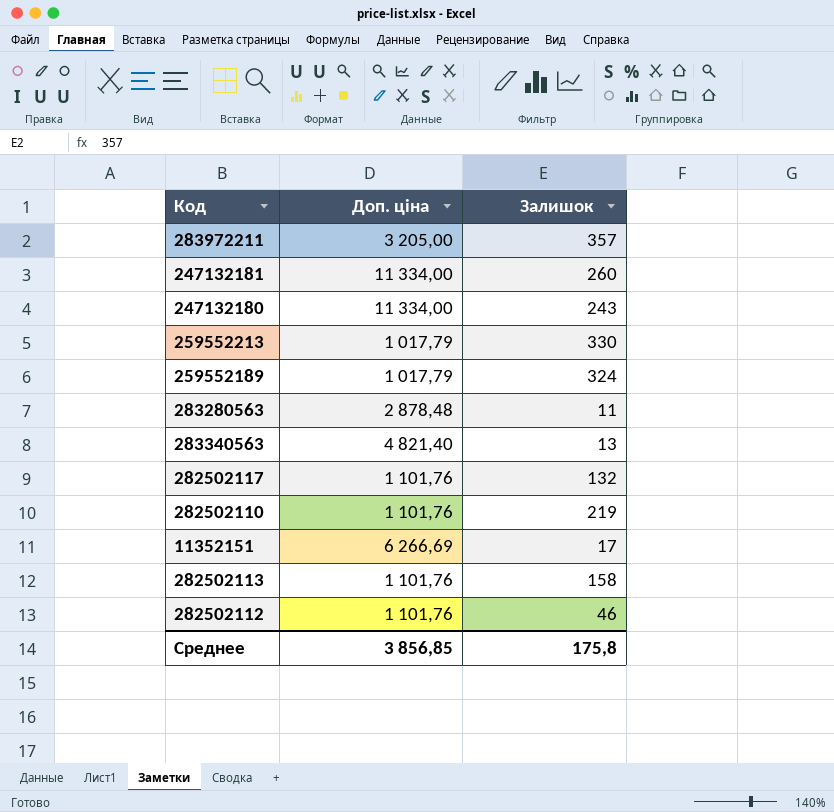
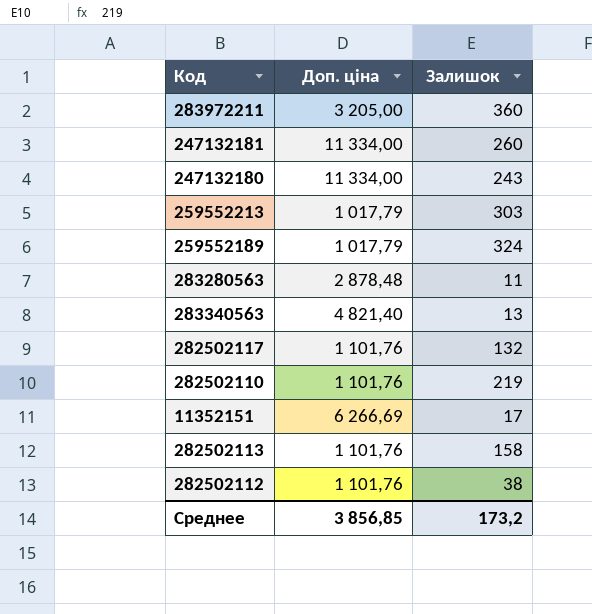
283972211 | Залишок: 357 -> 360
259552213 | Залишок: 330 -> 303
282502112 | Залишок: 46 -> 38
Среднее | Залишок: 175,8 -> 173,2

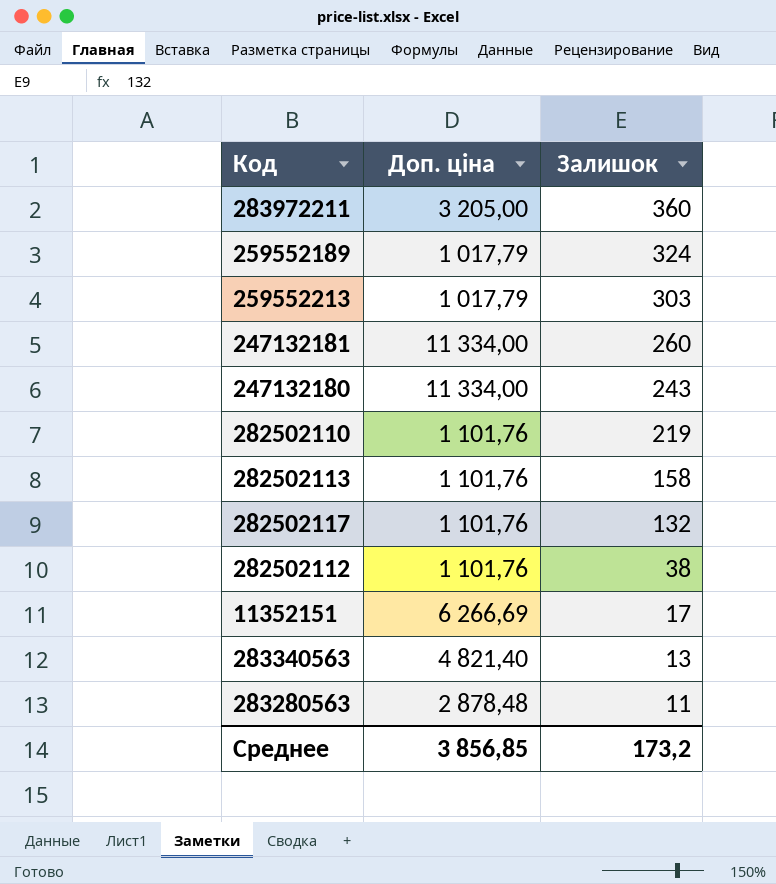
row order: none -> Залишок descending

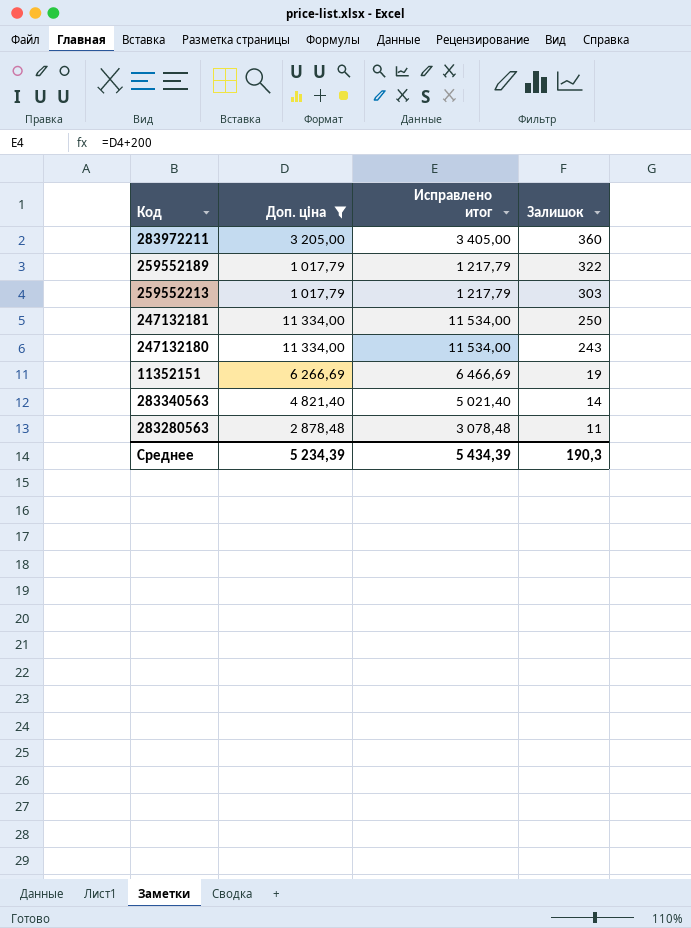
filter: none -> Доп. ціна != 1 101,76
column Исправлено итог | formula: none -> [Доп. ціна] + 200
259552189 | Залишок: 324 -> 322
247132181 | Залишок: 260 -> 250
11352151 | Залишок: 17 -> 19
283340563 | Залишок: 13 -> 14
Среднее | Доп. ціна: 3 856,85 -> 5 234,39
Среднее | Залишок: 173,2 -> 190,3

